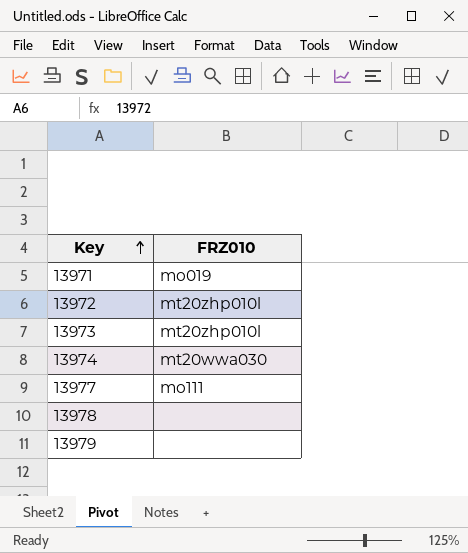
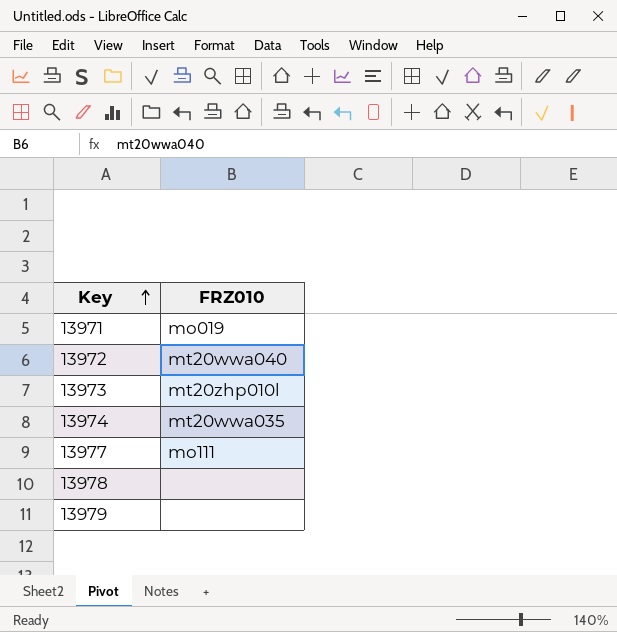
13972 | FRZ010: mt20zhp010l -> mt20wwa040
13974 | FRZ010: mt20wwa030 -> mt20wwa035

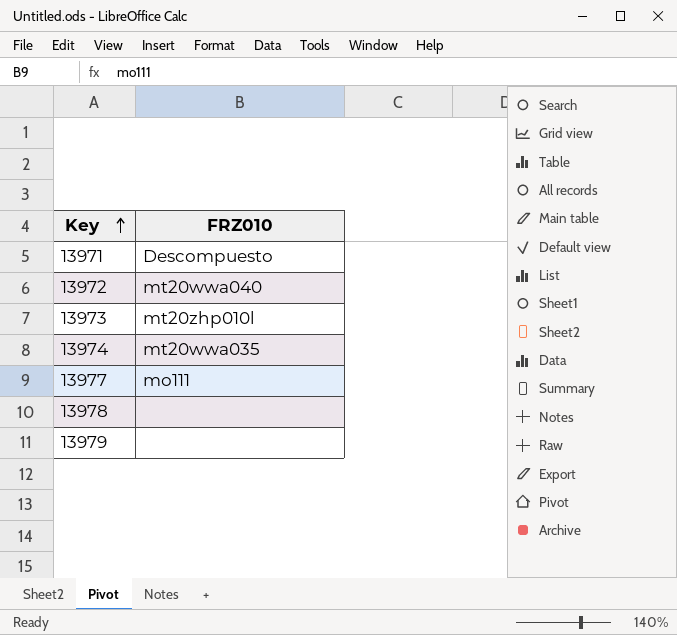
13971 | FRZ010: mo019 -> Descompuesto

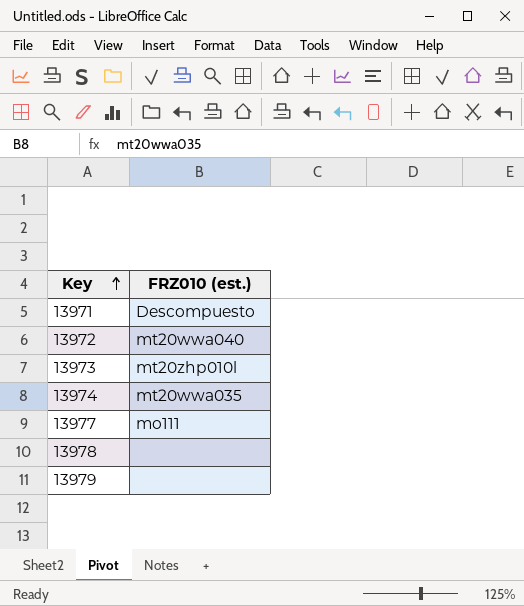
column name: FRZ010 -> FRZ010 (est.)

